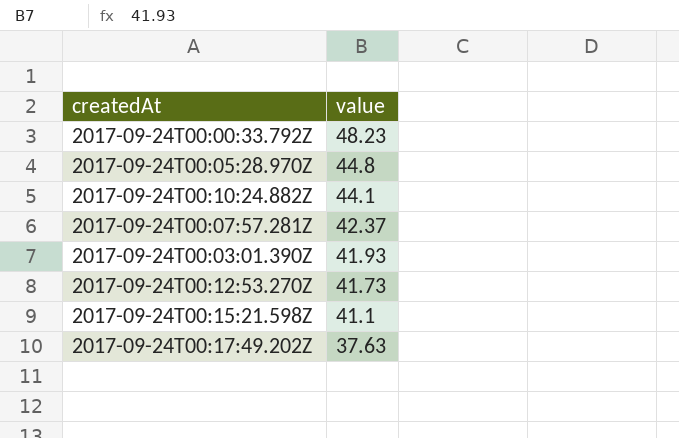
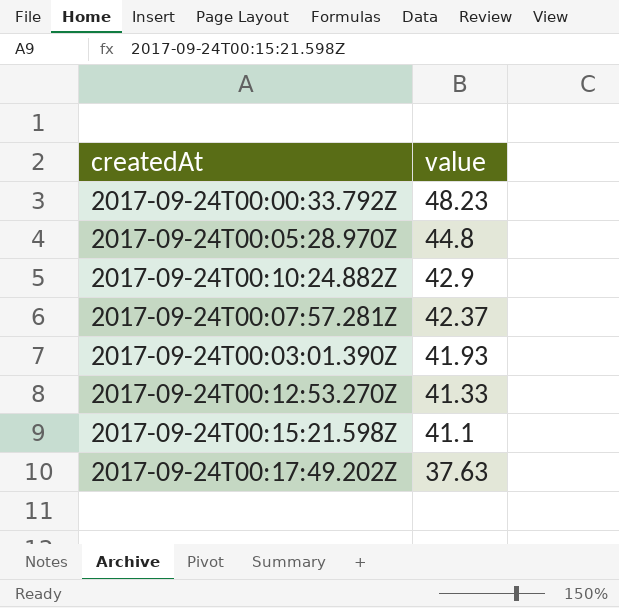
2017-09-24T00:10:24.882Z | value: 44.1 -> 42.9
2017-09-24T00:12:53.270Z | value: 41.73 -> 41.33

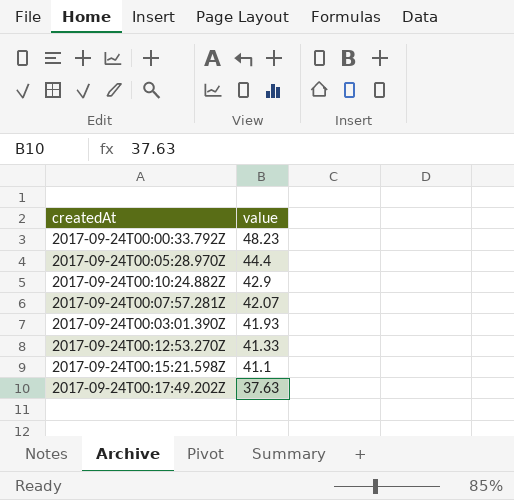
2017-09-24T00:05:28.970Z | value: 44.8 -> 44.4
2017-09-24T00:07:57.281Z | value: 42.37 -> 42.07

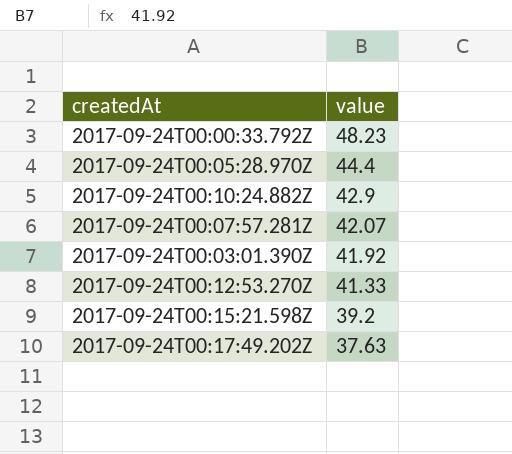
2017-09-24T00:03:01.390Z | value: 41.93 -> 41.92
2017-09-24T00:15:21.598Z | value: 41.1 -> 39.2

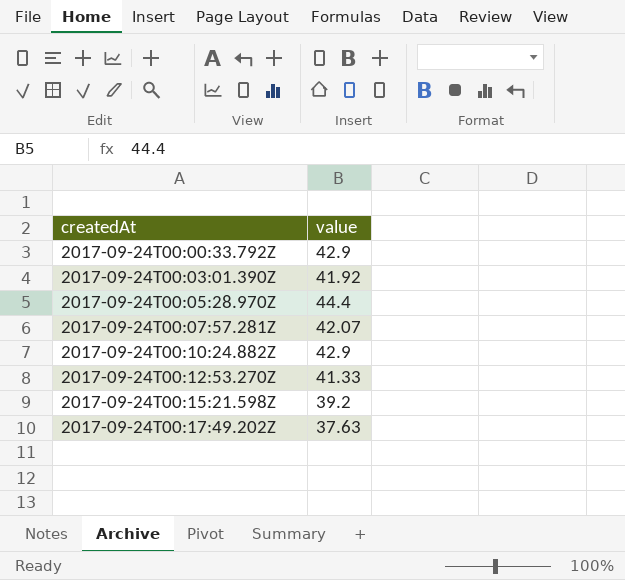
row order: value descending -> createdAt ascending
2017-09-24T00:00:33.792Z | value: 48.23 -> 42.9

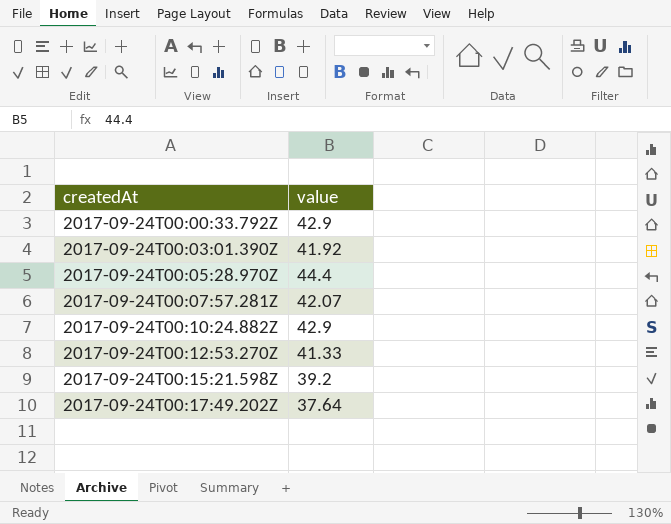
2017-09-24T00:17:49.202Z | value: 37.63 -> 37.64

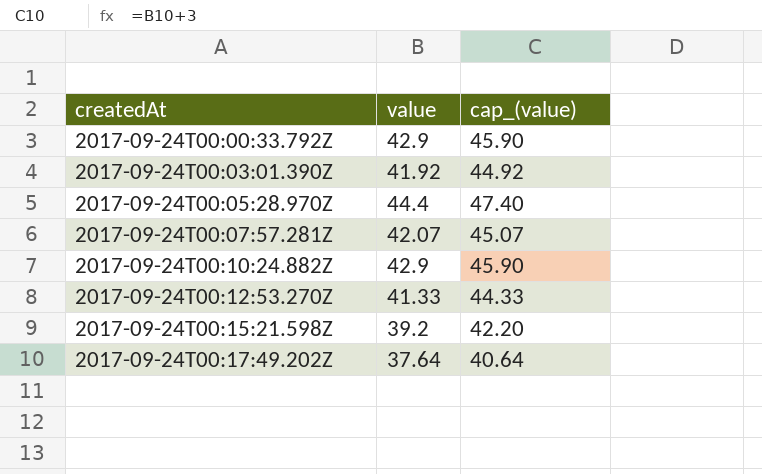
column cap_(value) | formula: none -> [value] + 3

